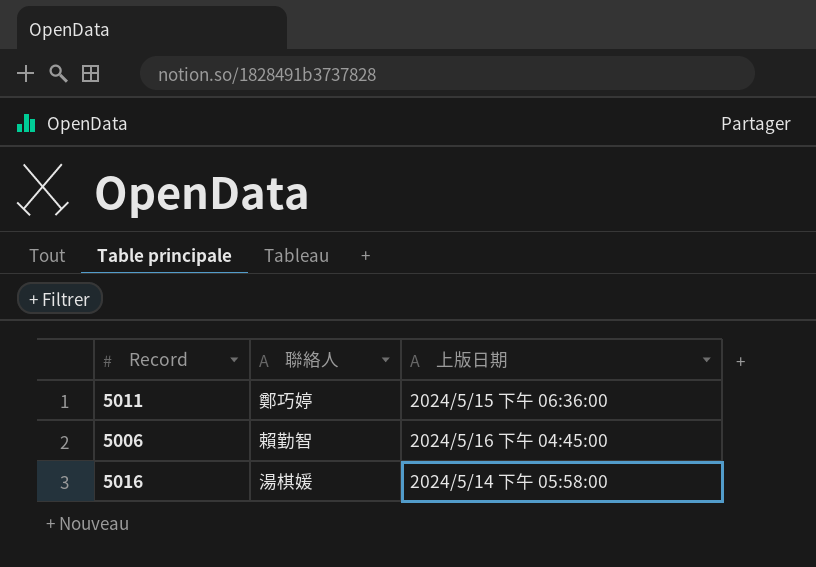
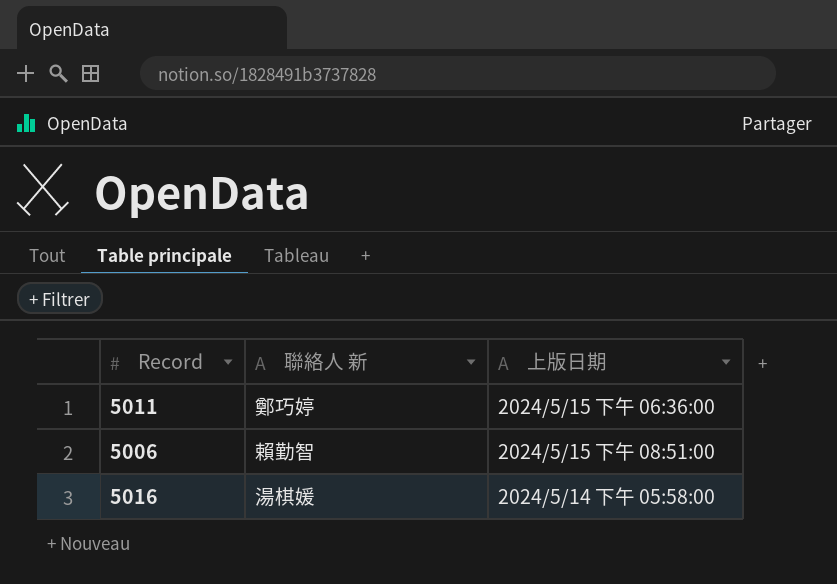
column name: 聯絡人 -> 聯絡人 新
5006 | 上版日期: 2024/5/16 下午 04:45:00 -> 2024/5/15 下午 08:51:00

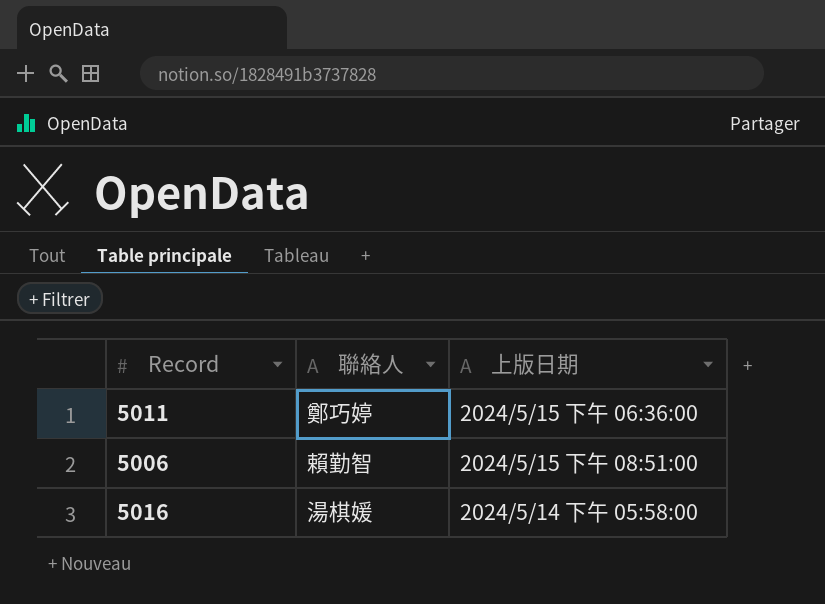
column name: 聯絡人 新 -> 聯絡人

